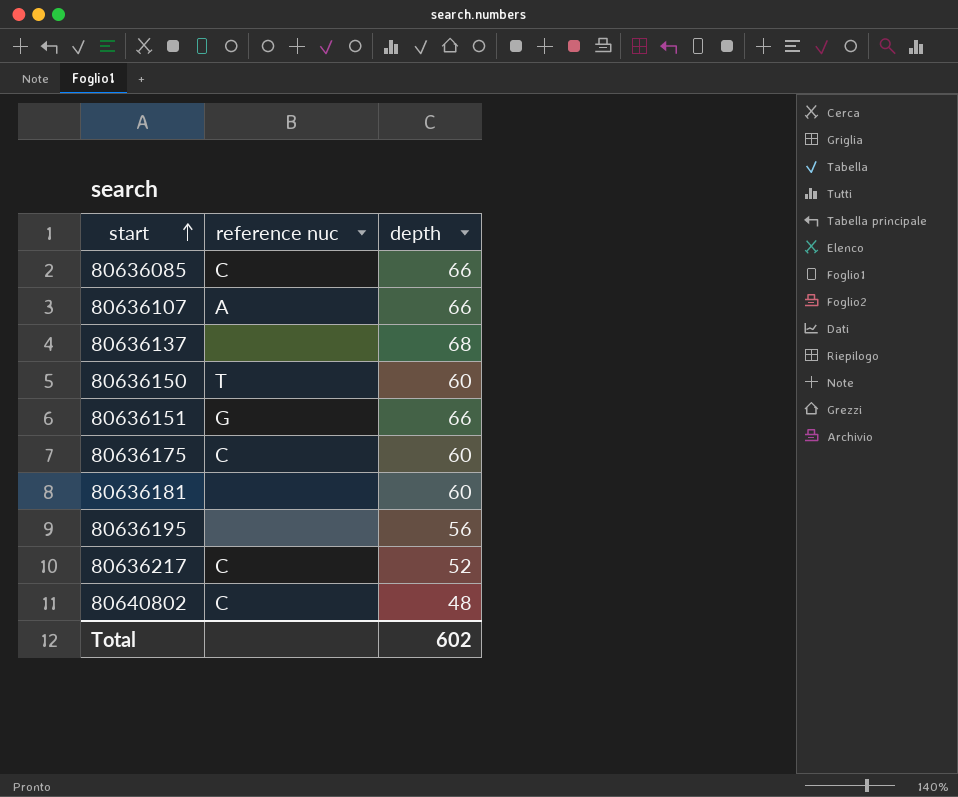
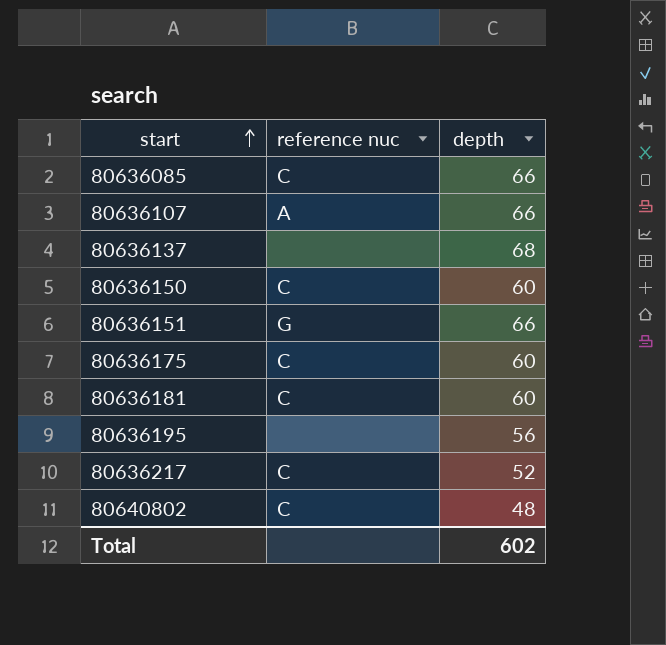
80636150 | reference nuc: T -> C
80636181 | reference nuc: none -> C

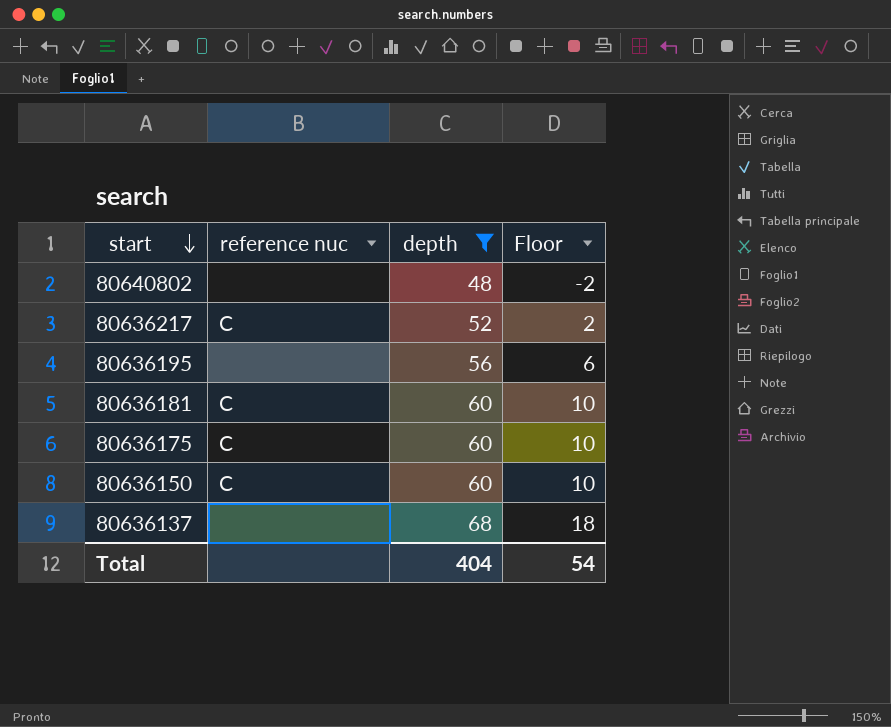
filter: none -> depth != 66
row order: start ascending -> start descending
column Floor | formula: none -> [depth] - 50
80640802 | reference nuc: C -> none
Total | depth: 602 -> 404

